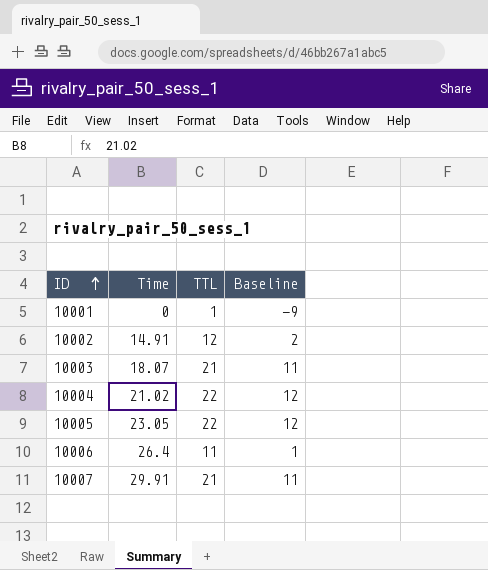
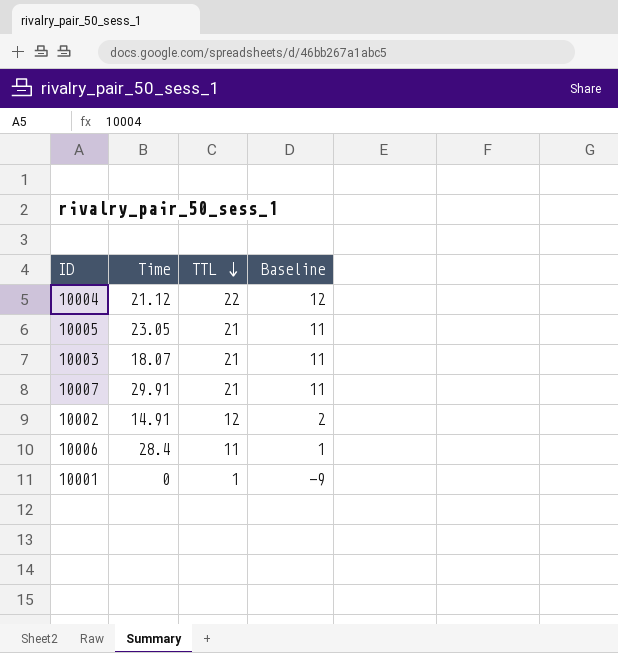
row order: ID ascending -> TTL descending
10004 | Time: 21.02 -> 21.12
10005 | TTL: 22 -> 21
10005 | Baseline: 12 -> 11
10006 | Time: 26.4 -> 28.4

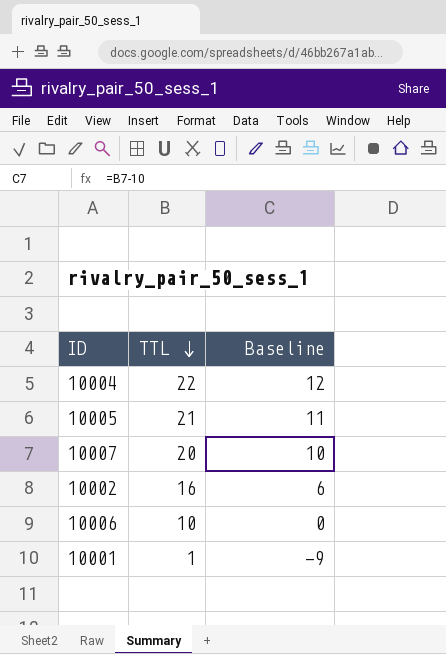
column Time | position: 2 -> none
row 10003: 18.07 | 21 | 11 -> none
10007 | TTL: 21 -> 20
10007 | Baseline: 11 -> 10
10002 | TTL: 12 -> 16
10002 | Baseline: 2 -> 6
10006 | TTL: 11 -> 10
10006 | Baseline: 1 -> 0

